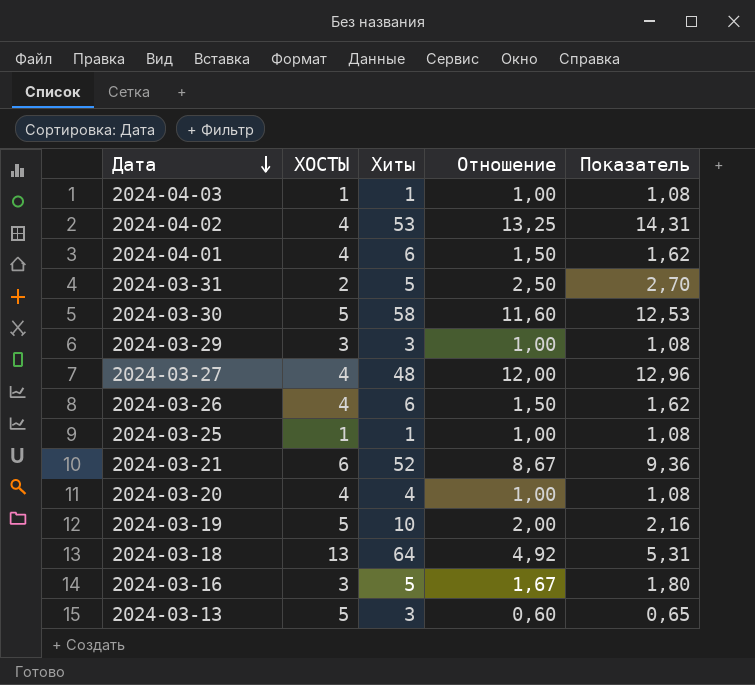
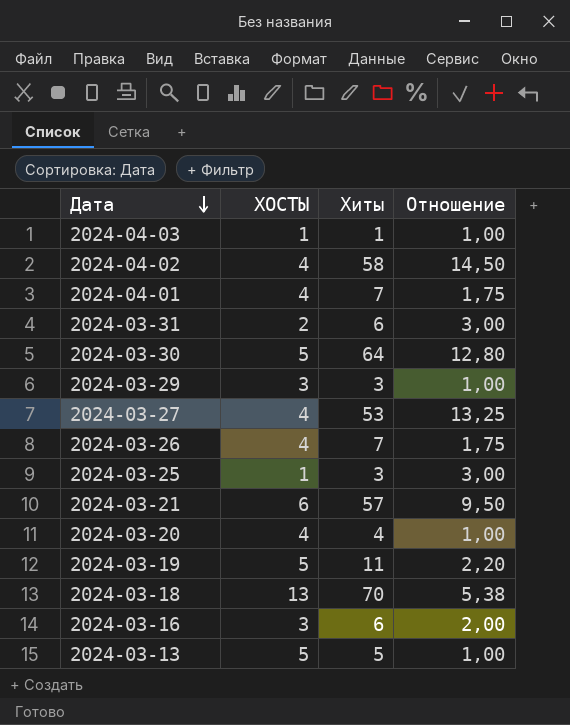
column Показатель | formula: [Отношение] * 1,08 -> none
2024-04-02 | Хиты: 53 -> 58
2024-04-02 | Отношение: 13,25 -> 14,50
2024-04-01 | Хиты: 6 -> 7
2024-04-01 | Отношение: 1,50 -> 1,75
2024-03-31 | Хиты: 5 -> 6
2024-03-31 | Отношение: 2,50 -> 3,00
2024-03-30 | Хиты: 58 -> 64
2024-03-30 | Отношение: 11,60 -> 12,80
2024-03-27 | Хиты: 48 -> 53
2024-03-27 | Отношение: 12,00 -> 13,25
2024-03-26 | Хиты: 6 -> 7
2024-03-26 | Отношение: 1,50 -> 1,75
2024-03-25 | Хиты: 1 -> 3
2024-03-25 | Отношение: 1,00 -> 3,00
2024-03-21 | Хиты: 52 -> 57
2024-03-21 | Отношение: 8,67 -> 9,50
2024-03-19 | Хиты: 10 -> 11
2024-03-19 | Отношение: 2,00 -> 2,20
2024-03-18 | Хиты: 64 -> 70
2024-03-18 | Отношение: 4,92 -> 5,38
2024-03-16 | Хиты: 5 -> 6
2024-03-16 | Отношение: 1,67 -> 2,00
2024-03-13 | Хиты: 3 -> 5
2024-03-13 | Отношение: 0,60 -> 1,00

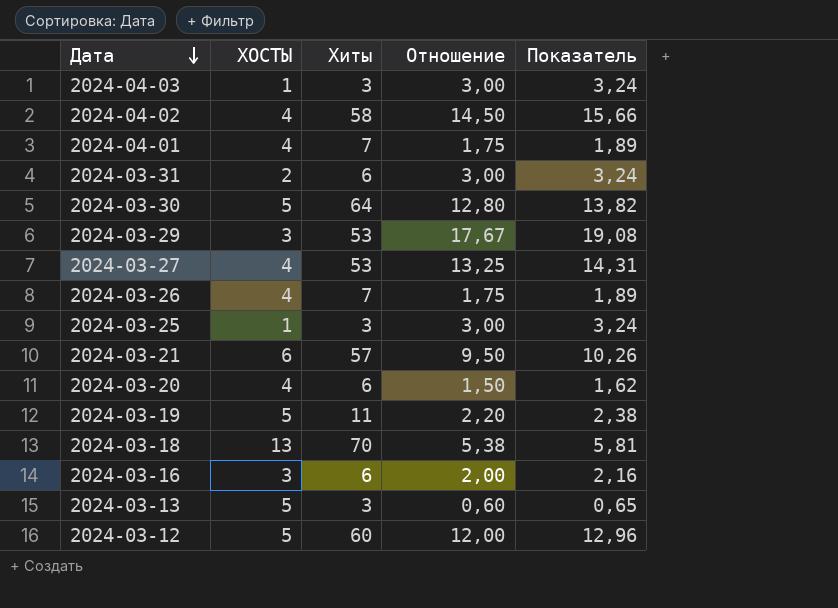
column Показатель | formula: none -> [Отношение] * 1,08
2024-04-03 | Хиты: 1 -> 3
2024-04-03 | Отношение: 1,00 -> 3,00
2024-03-29 | Хиты: 3 -> 53
2024-03-29 | Отношение: 1,00 -> 17,67
2024-03-20 | Хиты: 4 -> 6
2024-03-20 | Отношение: 1,00 -> 1,50
2024-03-13 | Хиты: 5 -> 3
2024-03-13 | Отношение: 1,00 -> 0,60
row 2024-03-12: none -> 5 | 60 | 12,00 | 12,96

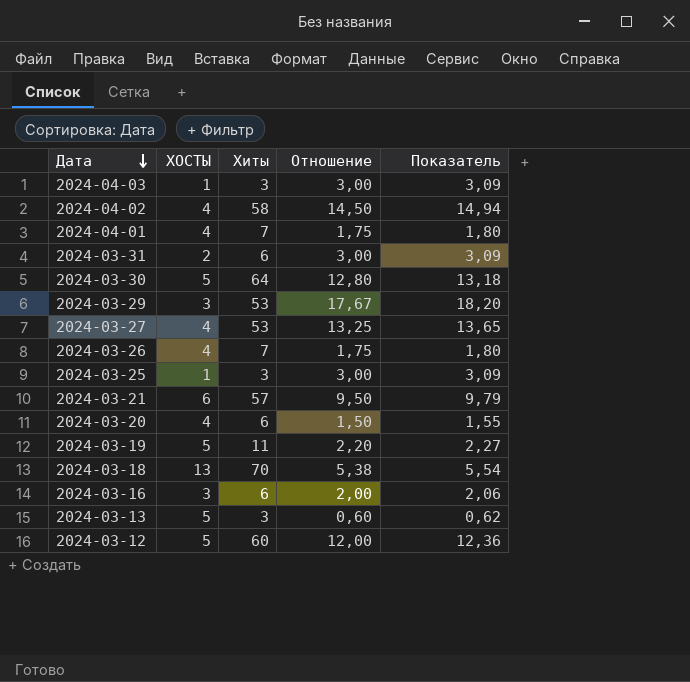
column Показатель | formula: [Отношение] * 1,08 -> [Отношение] * 1,03

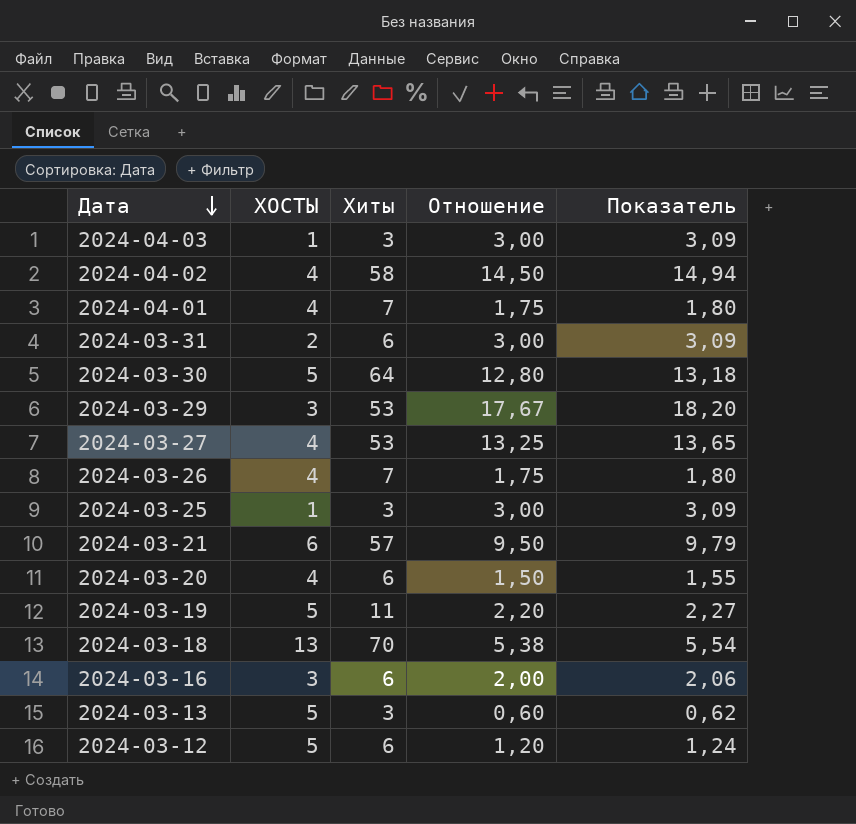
2024-03-12 | Хиты: 60 -> 6
2024-03-12 | Отношение: 12,00 -> 1,20
2024-03-12 | Показатель: 12,36 -> 1,24

